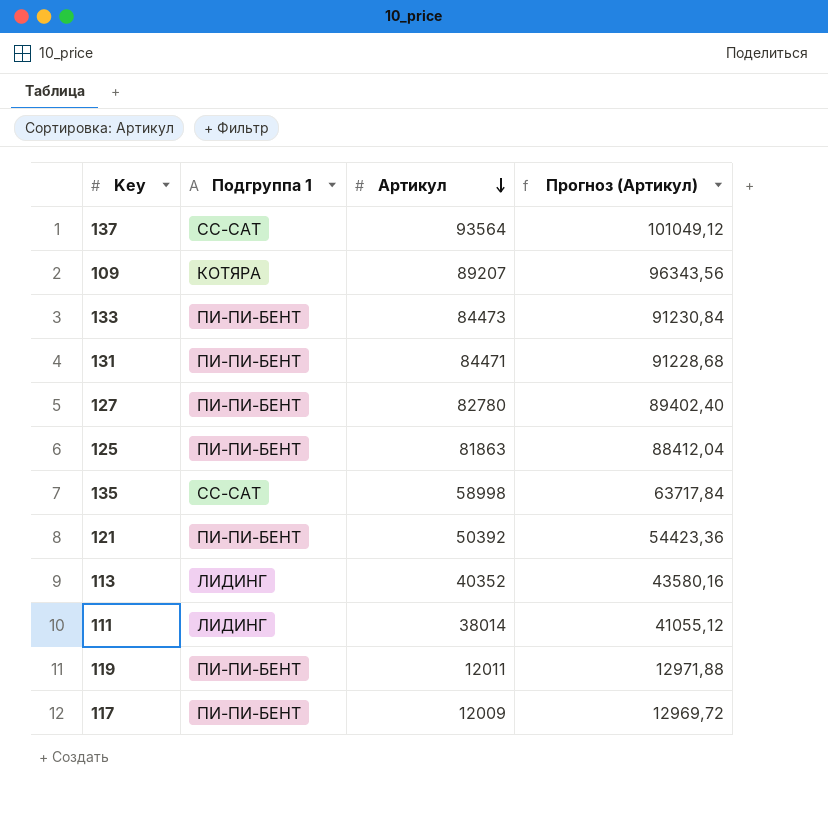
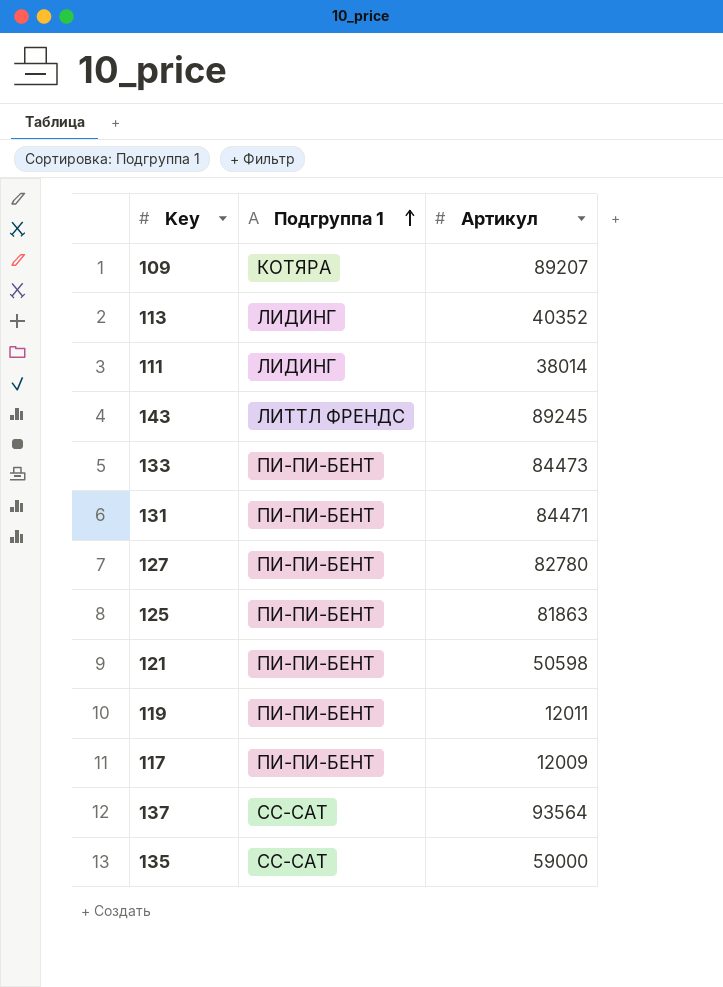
row order: Артикул descending -> Подгруппа 1 ascending
column Прогноз (Артикул) | formula: [Артикул] * 1,08 -> none
row 143: none -> ЛИТТЛ ФРЕНДС | 89245
121 | Артикул: 50392 -> 50598
135 | Артикул: 58998 -> 59000

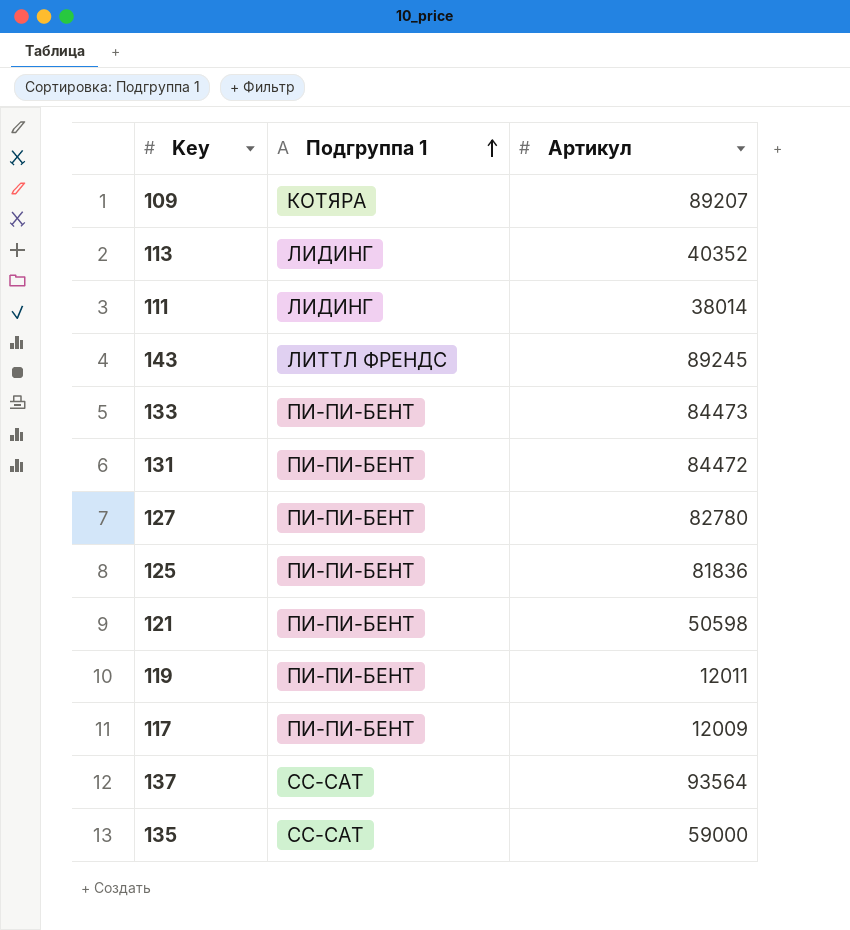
131 | Артикул: 84471 -> 84472
125 | Артикул: 81863 -> 81836

